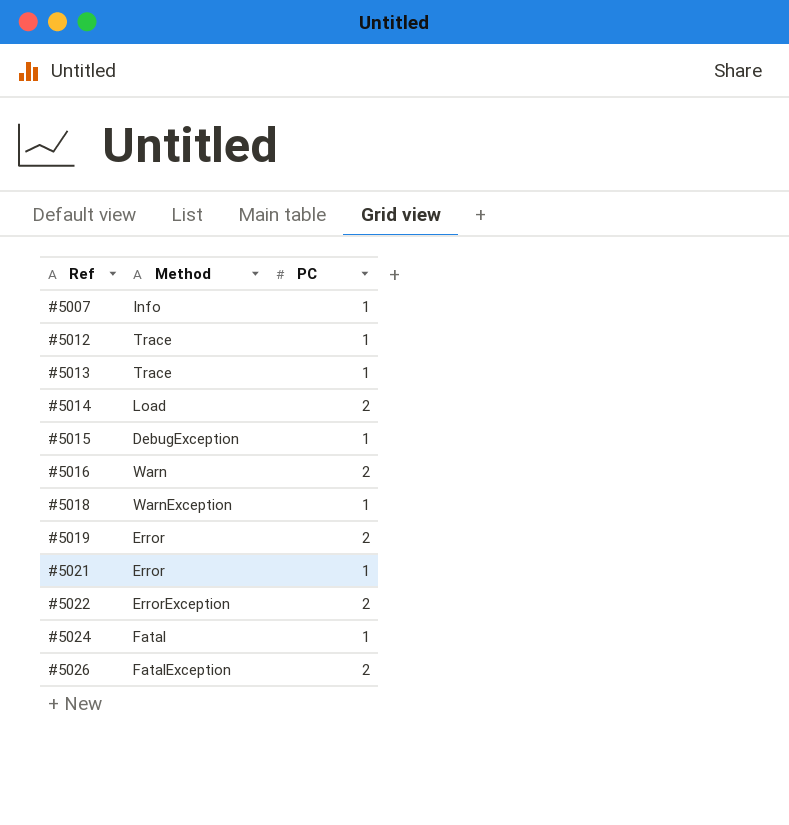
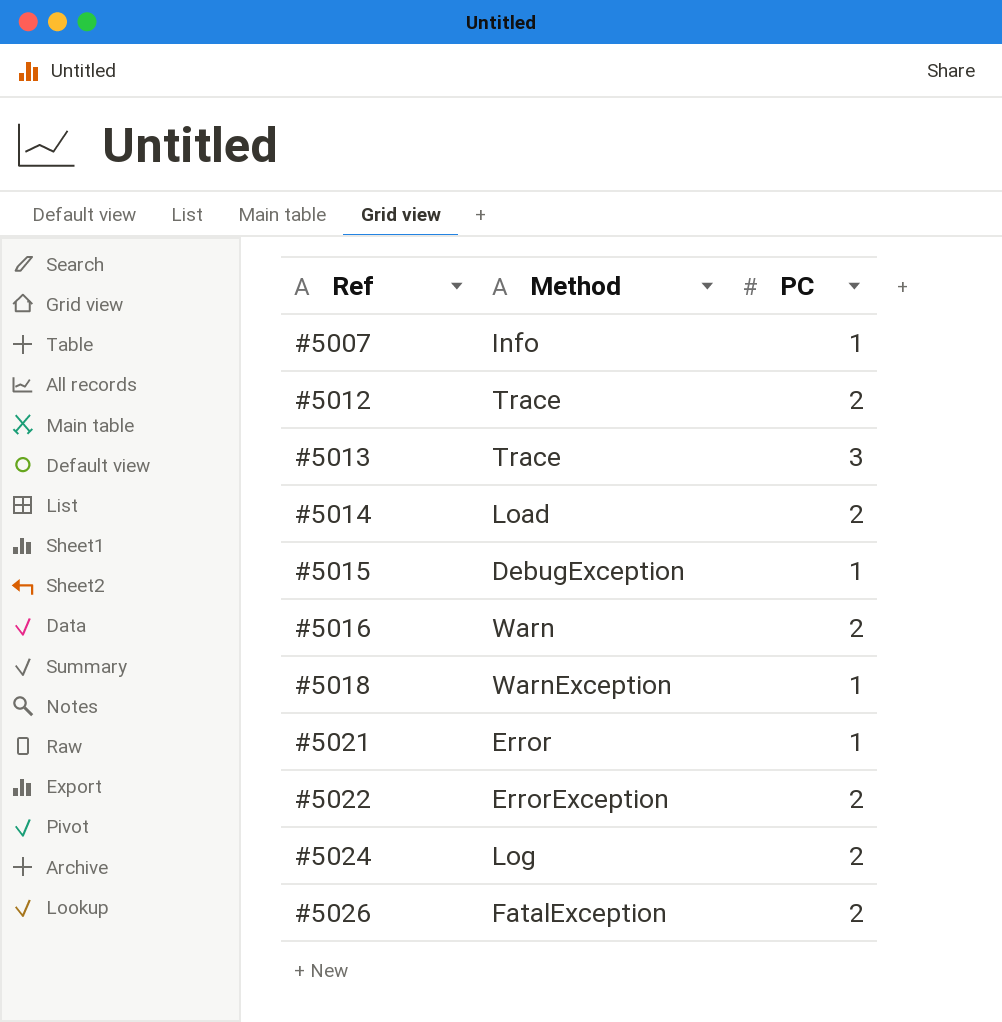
row #5019: Error | 2 -> none
#5012 | PC: 1 -> 2
#5013 | PC: 1 -> 3
#5024 | Method: Fatal -> Log
#5024 | PC: 1 -> 2

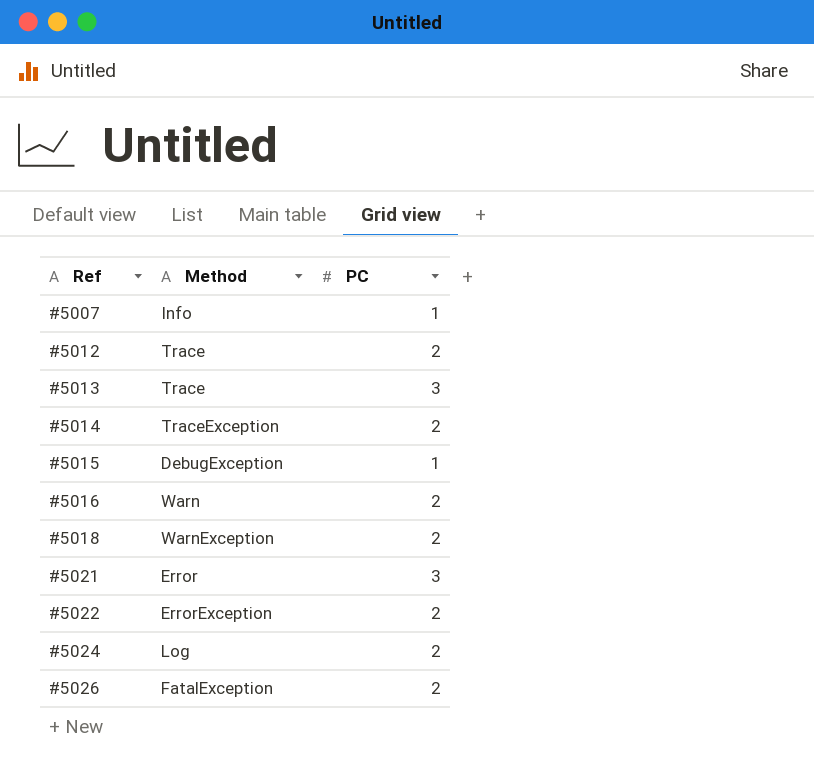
#5014 | Method: Load -> TraceException
#5018 | PC: 1 -> 2
#5021 | PC: 1 -> 3

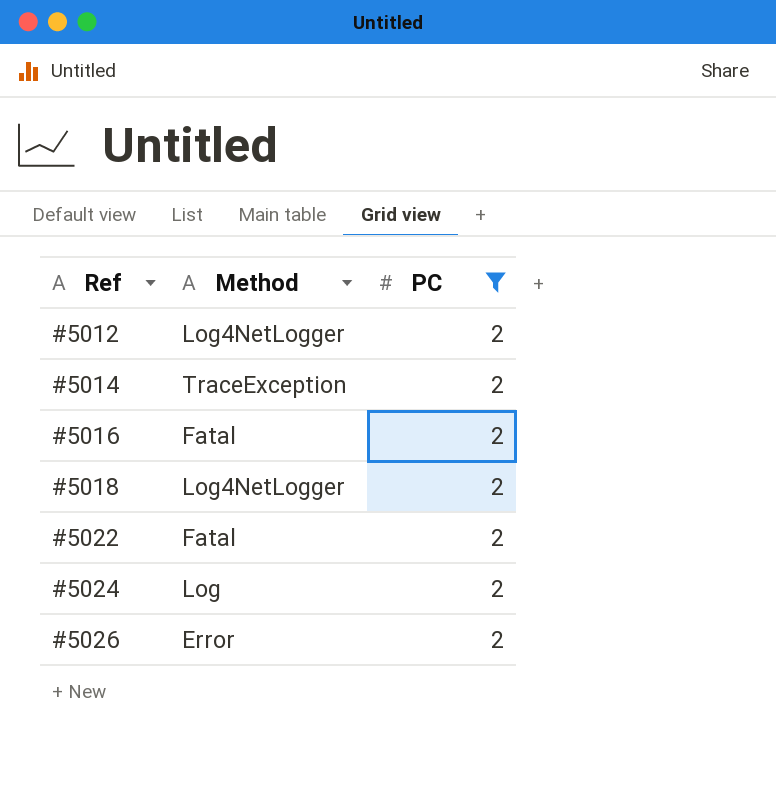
filter: none -> PC = 2
#5012 | Method: Trace -> Log4NetLogger
#5016 | Method: Warn -> Fatal
#5018 | Method: WarnException -> Log4NetLogger
#5022 | Method: ErrorException -> Fatal
#5026 | Method: FatalException -> Error

